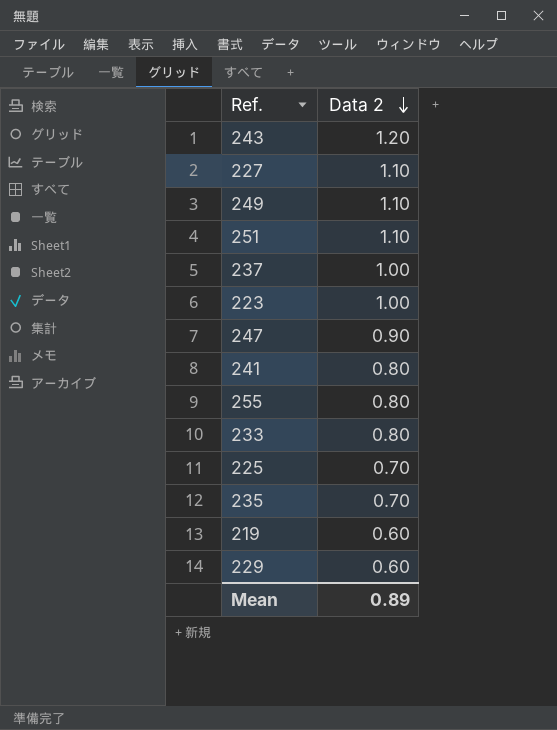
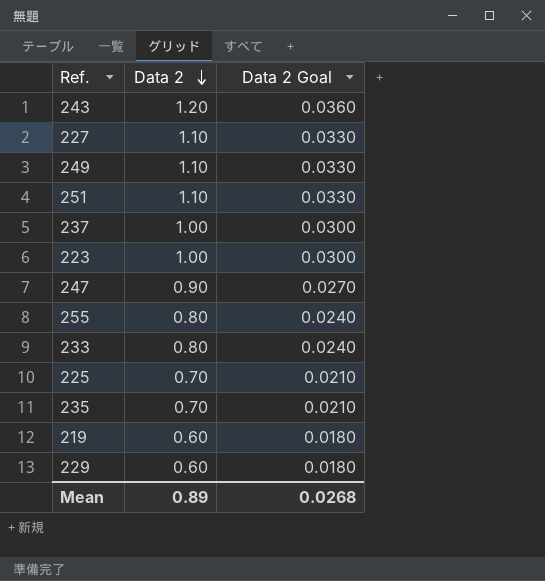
column Data 2 Goal | formula: none -> [Data 2] * 0.03
row 241: 0.80 -> none

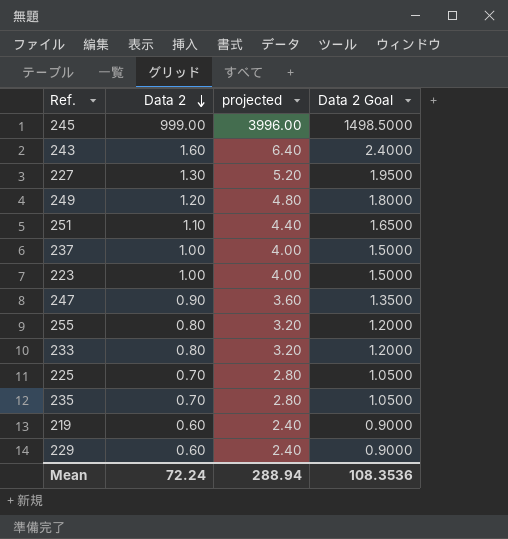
column projected | formula: none -> [Data 2] * 4
column Data 2 Goal | formula: [Data 2] * 0.03 -> [Data 2] * 1.5
row 245: none -> 999.00 | 3996.00 | 1498.5000
243 | Data 2: 1.20 -> 1.60
227 | Data 2: 1.10 -> 1.30
249 | Data 2: 1.10 -> 1.20
Mean | Data 2: 0.89 -> 72.24
Mean | Data 2 Goal: 0.0268 -> 108.3536

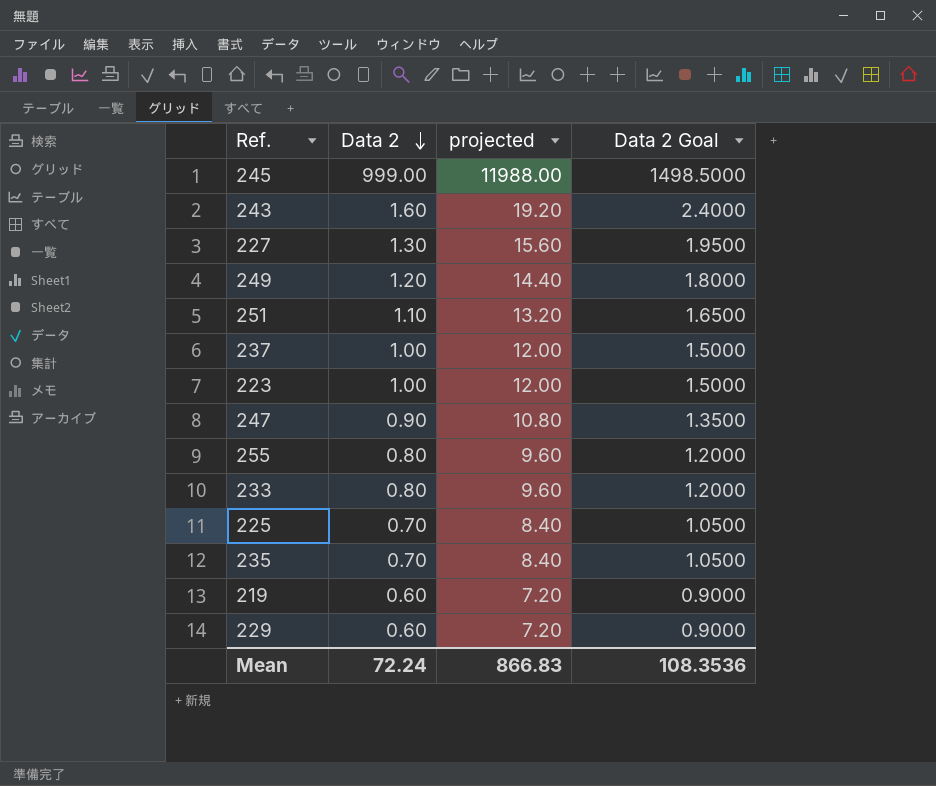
column projected | formula: [Data 2] * 4 -> [Data 2] * 12
Mean | projected: 288.94 -> 866.83

